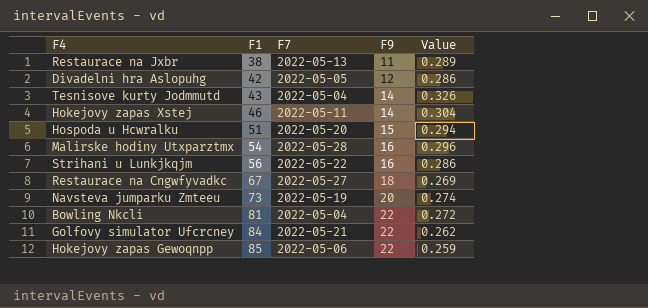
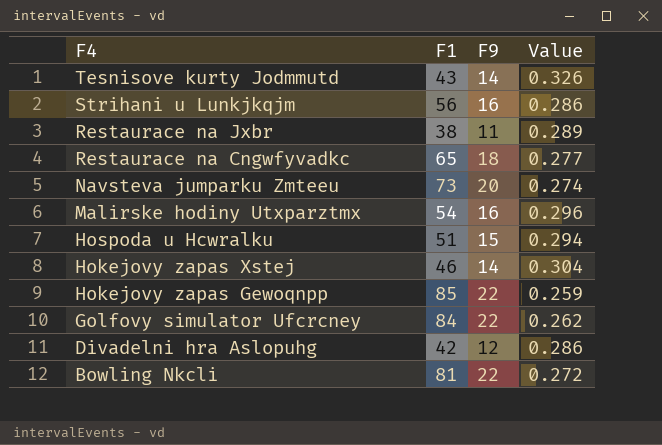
row order: F1 ascending -> F4 descending
column F7 | position: 3 -> none
Restaurace na Cngwfyvadkc | F1: 67 -> 65
Restaurace na Cngwfyvadkc | Value: 0.269 -> 0.277

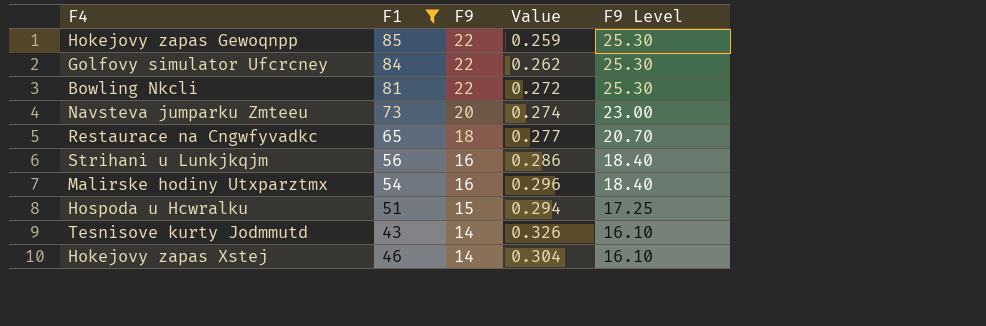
filter: none -> F1 >= 43
row order: F4 descending -> F9 descending
column F9 Level | formula: none -> [F9] * 1.15

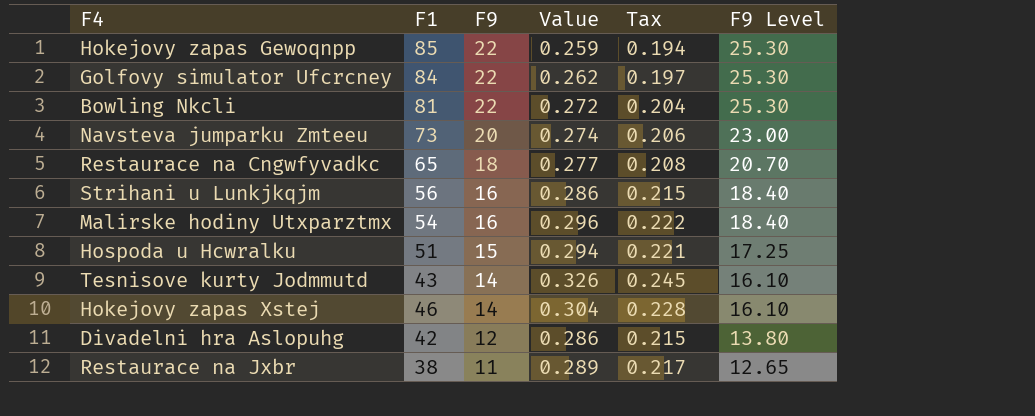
filter: F1 >= 43 -> none
column Tax | formula: none -> [Value] * 0.75

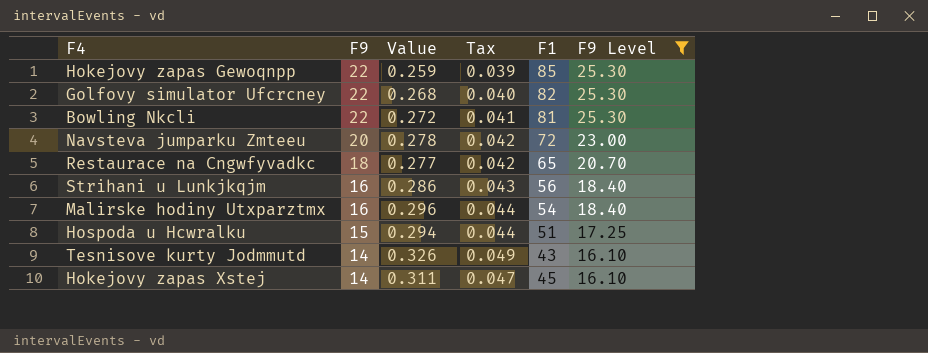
filter: none -> F9 Level >= 16.10
column Tax | formula: [Value] * 0.75 -> [Value] * 0.15
column F1 | position: 2 -> 5
Golfovy simulator Ufcrcney | Value: 0.262 -> 0.268
Golfovy simulator Ufcrcney | F1: 84 -> 82
Navsteva jumparku Zmteeu | Value: 0.274 -> 0.278
Navsteva jumparku Zmteeu | F1: 73 -> 72
Hokejovy zapas Xstej | Value: 0.304 -> 0.311
Hokejovy zapas Xstej | F1: 46 -> 45

